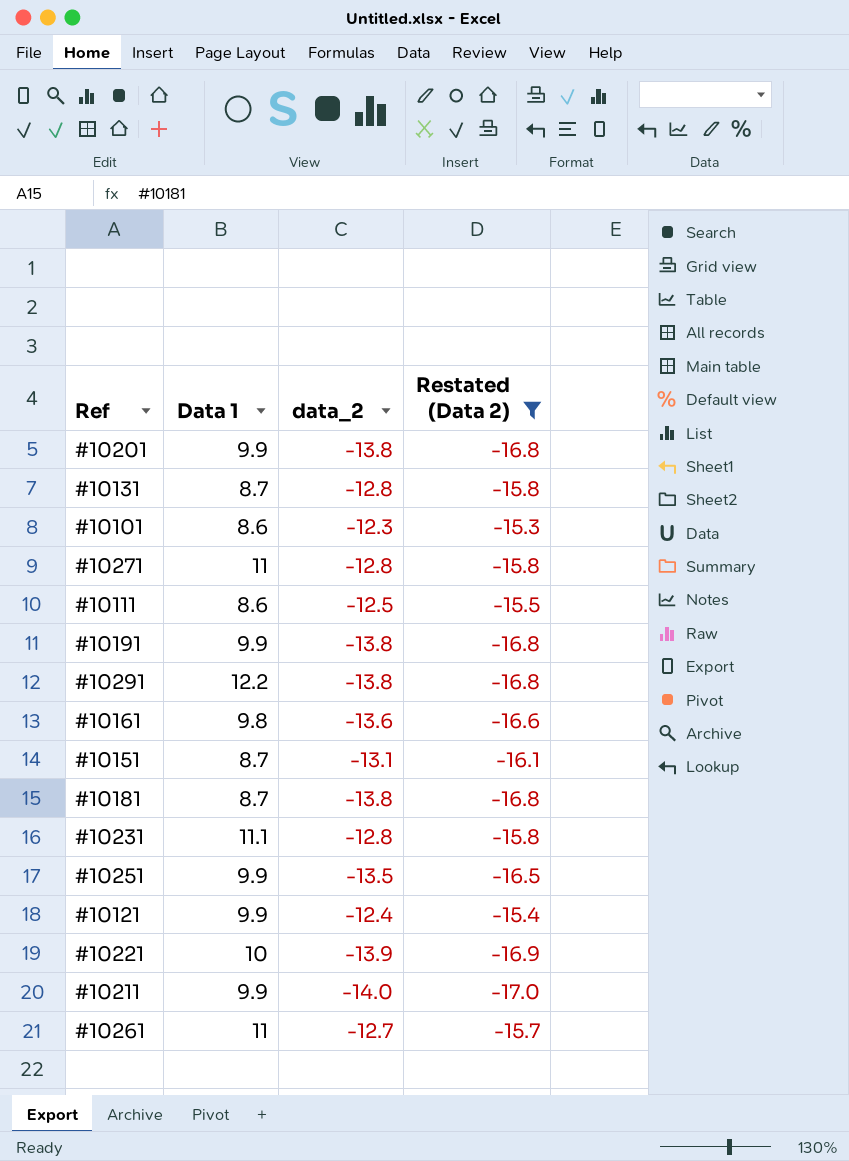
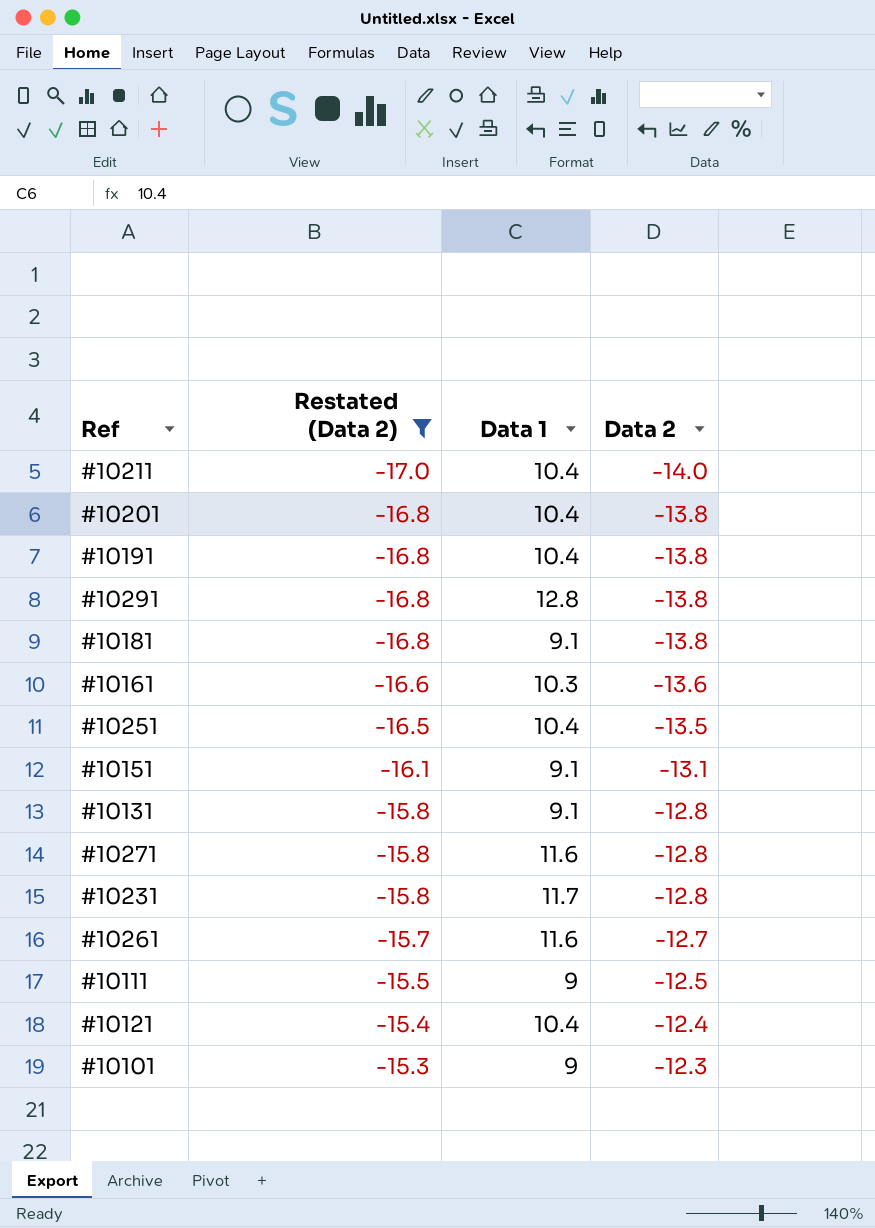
row order: none -> Restated (Data 2) ascending
column Restated (Data 2) | position: 4 -> 2
column name: data_2 -> Data 2
row #10221: 10 | -13.9 | -16.9 -> none
#10211 | Data 1: 9.9 -> 10.4
#10201 | Data 1: 9.9 -> 10.4
#10191 | Data 1: 9.9 -> 10.4
#10291 | Data 1: 12.2 -> 12.8
#10181 | Data 1: 8.7 -> 9.1
#10161 | Data 1: 9.8 -> 10.3
#10251 | Data 1: 9.9 -> 10.4
#10151 | Data 1: 8.7 -> 9.1
#10131 | Data 1: 8.7 -> 9.1
#10271 | Data 1: 11 -> 11.6
#10231 | Data 1: 11.1 -> 11.7
#10261 | Data 1: 11 -> 11.6
#10111 | Data 1: 8.6 -> 9
#10121 | Data 1: 9.9 -> 10.4
#10101 | Data 1: 8.6 -> 9

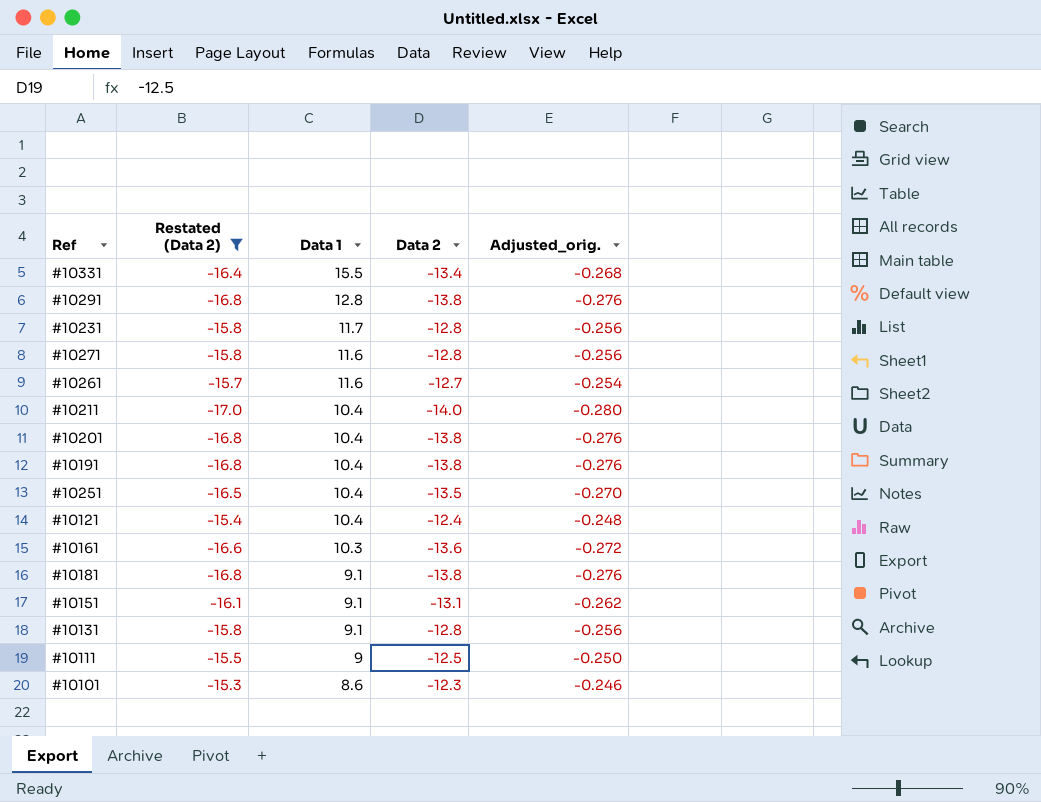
row order: Restated (Data 2) ascending -> Data 1 descending
column Adjusted_orig. | formula: none -> [Data 2] * 0.02
row #10331: none -> -16.4 | 15.5 | -13.4 | -0.268
#10101 | Data 1: 9 -> 8.6

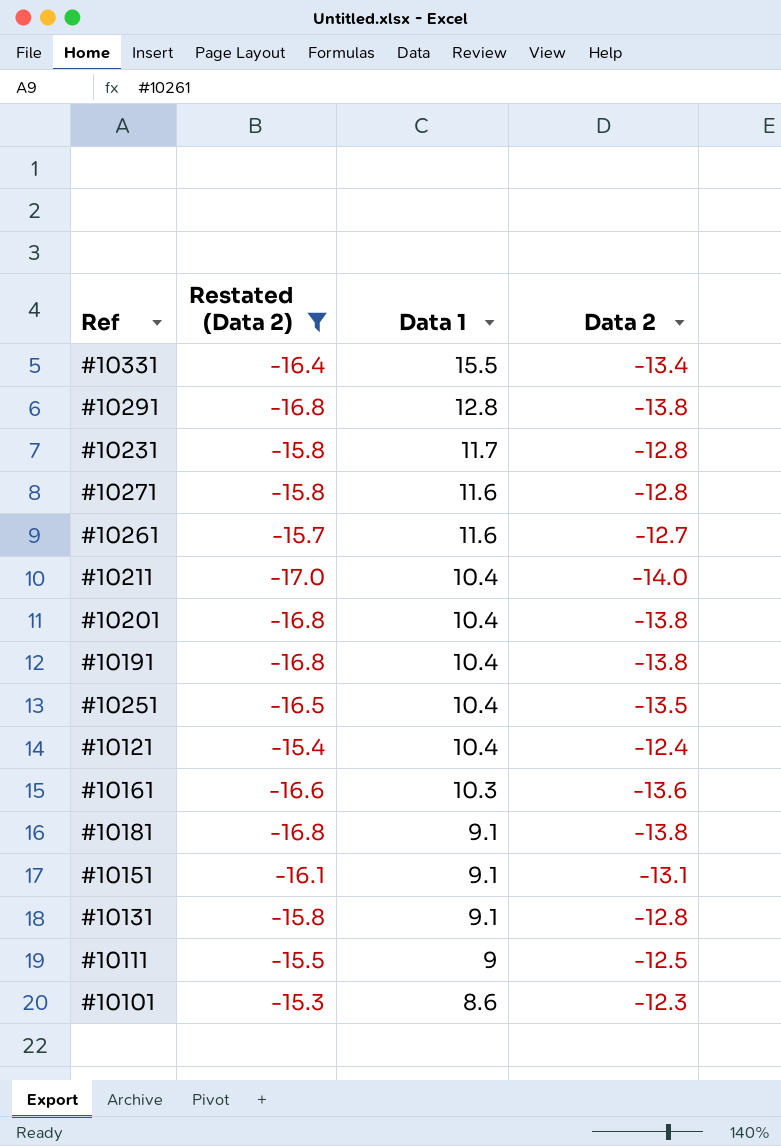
column Adjusted_orig. | formula: [Data 2] * 0.02 -> none

